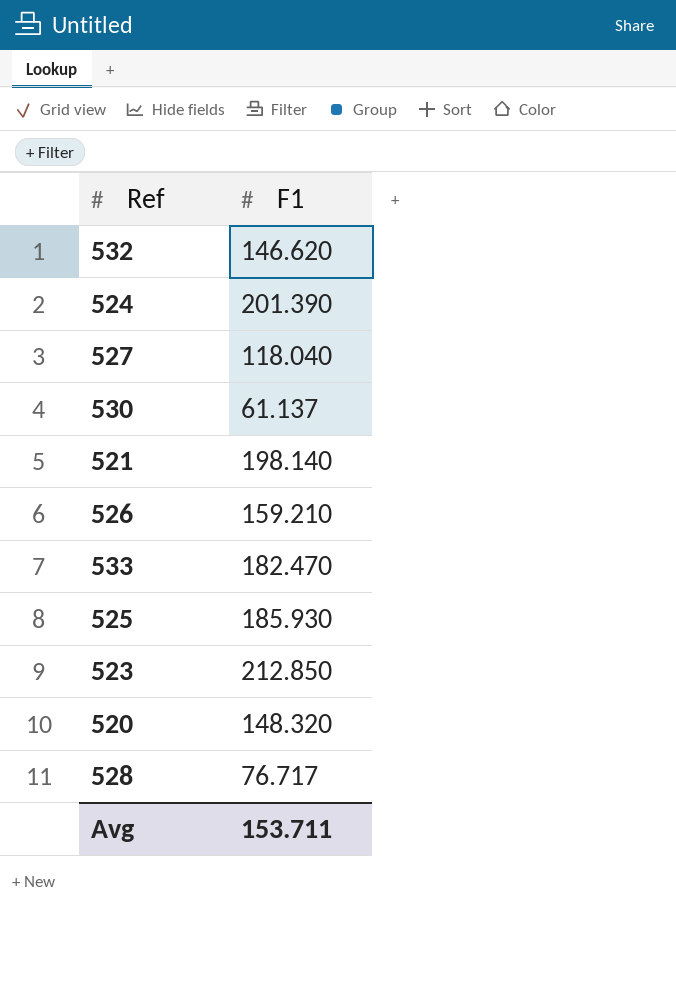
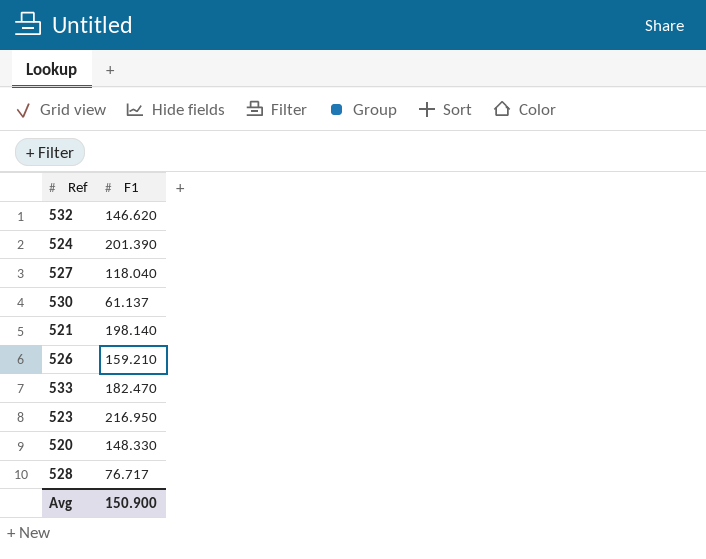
row 525: 185.930 -> none
523 | F1: 212.850 -> 216.950
520 | F1: 148.320 -> 148.330
Avg | F1: 153.711 -> 150.900

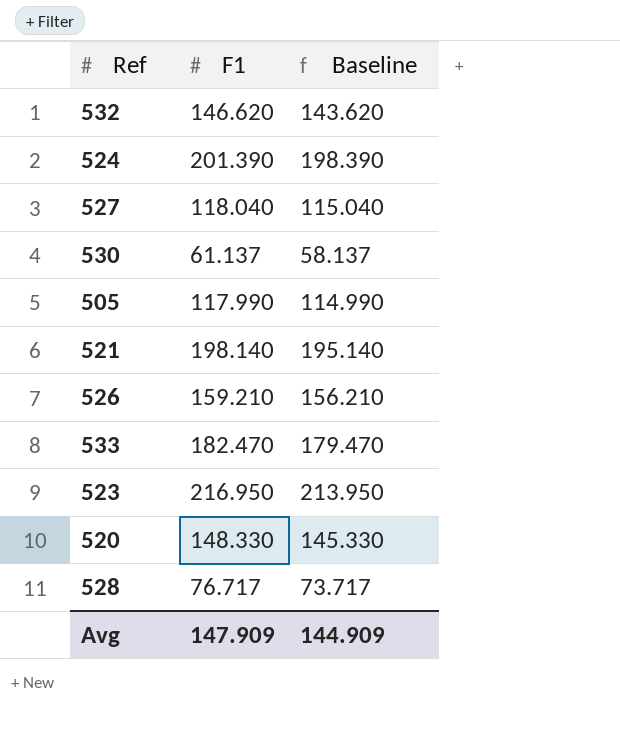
column Baseline | formula: none -> [F1] - 3
row 505: none -> 117.990 | 114.990
Avg | F1: 150.900 -> 147.909

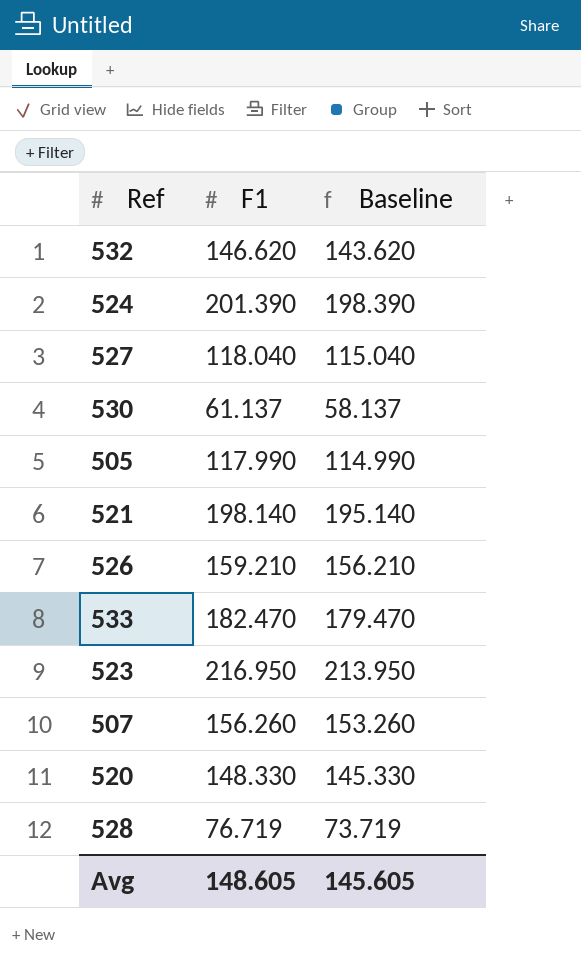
row 507: none -> 156.260 | 153.260
528 | F1: 76.717 -> 76.719
528 | Baseline: 73.717 -> 73.719
Avg | F1: 147.909 -> 148.605
Avg | Baseline: 144.909 -> 145.605

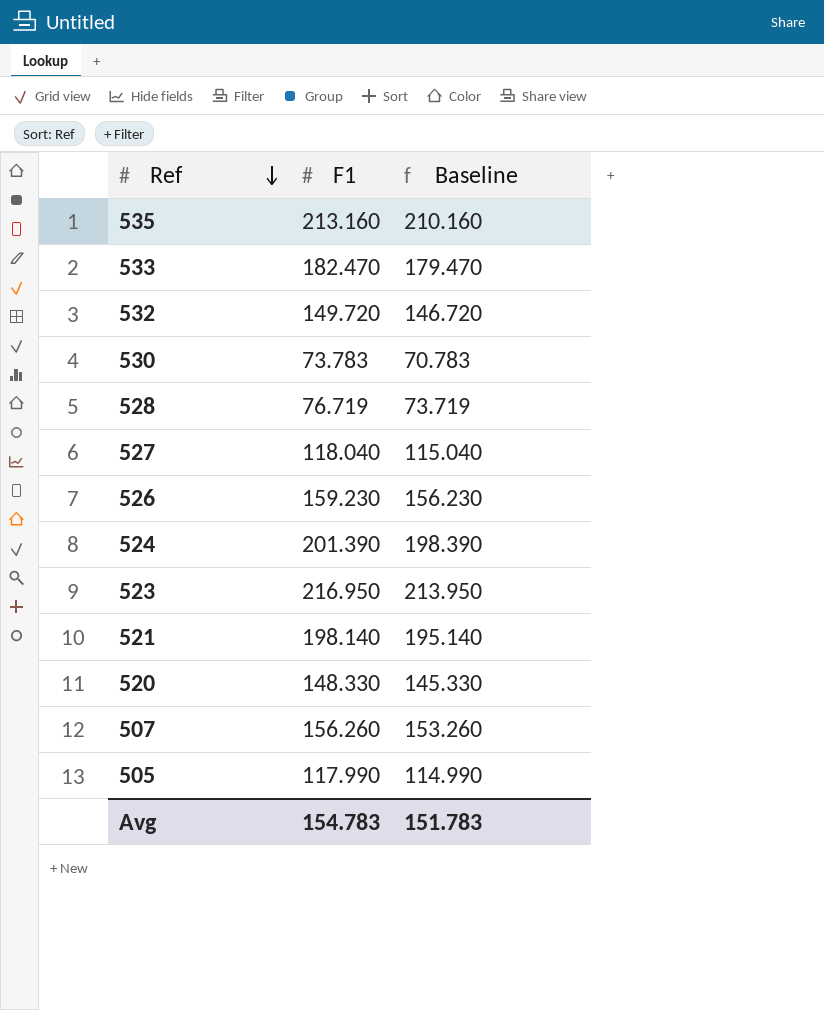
row order: none -> Ref descending
row 535: none -> 213.160 | 210.160
532 | F1: 146.620 -> 149.720
532 | Baseline: 143.620 -> 146.720
530 | F1: 61.137 -> 73.783
530 | Baseline: 58.137 -> 70.783
526 | F1: 159.210 -> 159.230
526 | Baseline: 156.210 -> 156.230
Avg | F1: 148.605 -> 154.783
Avg | Baseline: 145.605 -> 151.783

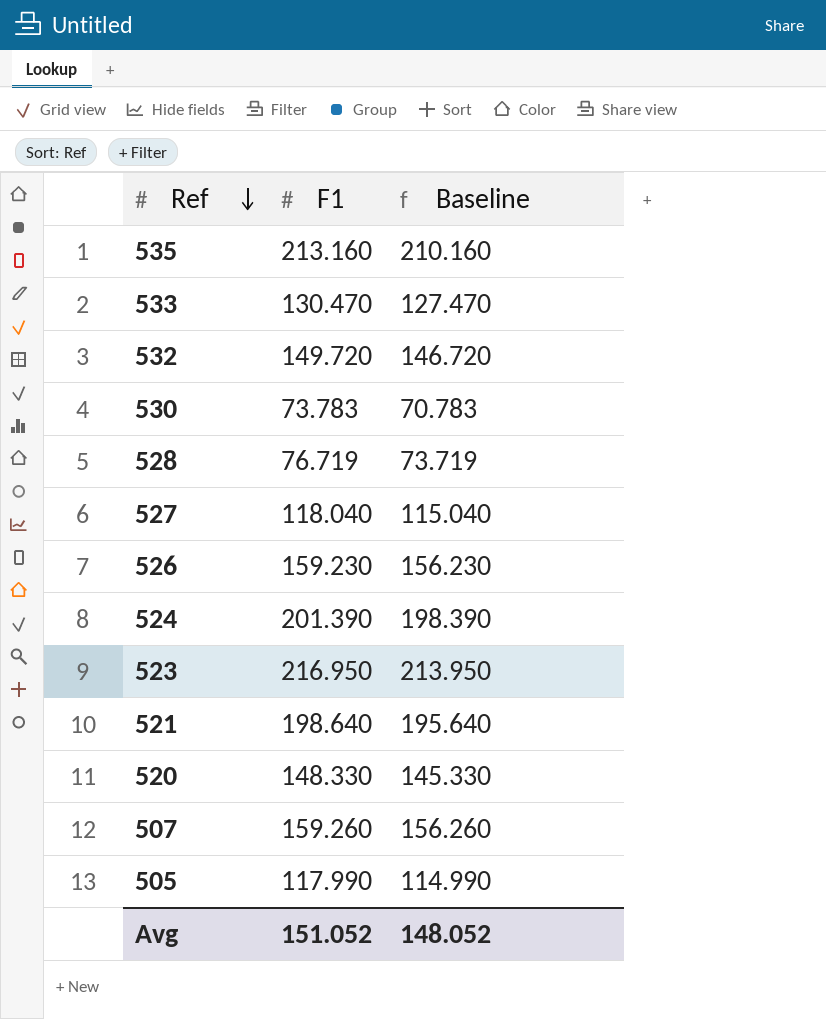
533 | F1: 182.470 -> 130.470
533 | Baseline: 179.470 -> 127.470
521 | F1: 198.140 -> 198.640
521 | Baseline: 195.140 -> 195.640
507 | F1: 156.260 -> 159.260
507 | Baseline: 153.260 -> 156.260
Avg | F1: 154.783 -> 151.052
Avg | Baseline: 151.783 -> 148.052

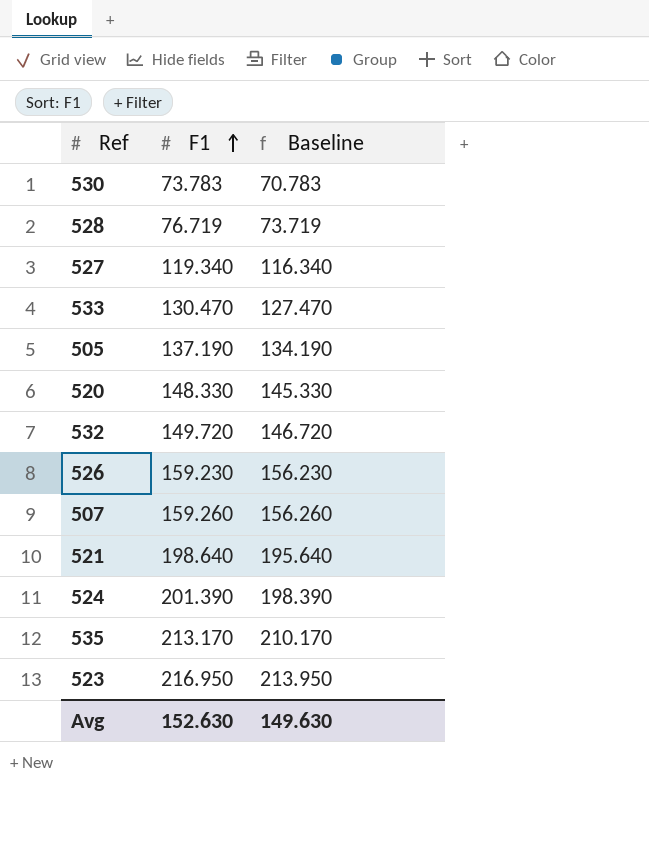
row order: Ref descending -> F1 ascending
527 | F1: 118.040 -> 119.340
527 | Baseline: 115.040 -> 116.340
505 | F1: 117.990 -> 137.190
505 | Baseline: 114.990 -> 134.190
535 | F1: 213.160 -> 213.170
535 | Baseline: 210.160 -> 210.170
Avg | F1: 151.052 -> 152.630
Avg | Baseline: 148.052 -> 149.630

